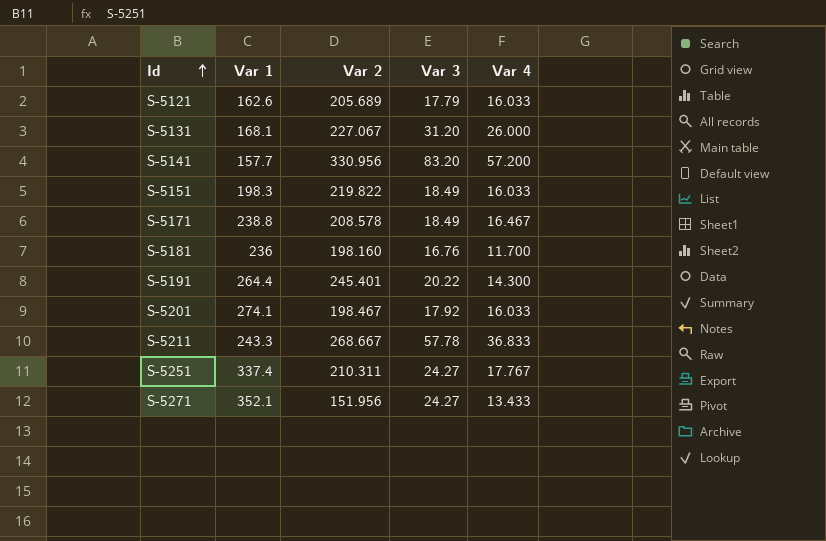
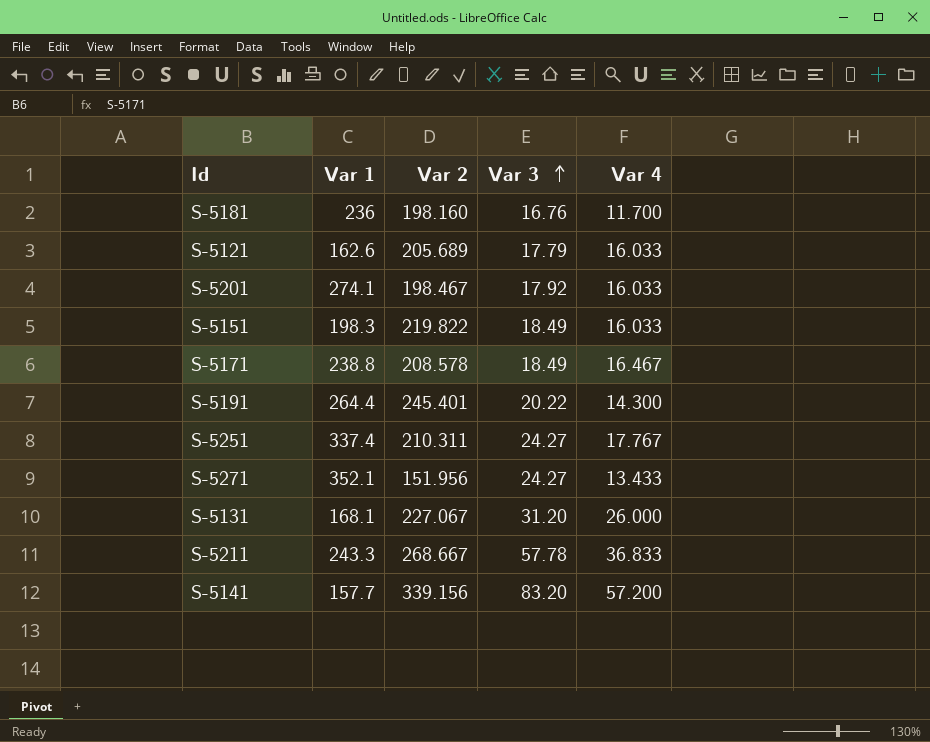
row order: Id ascending -> Var 3 ascending
S-5141 | Var 2: 330.956 -> 339.156

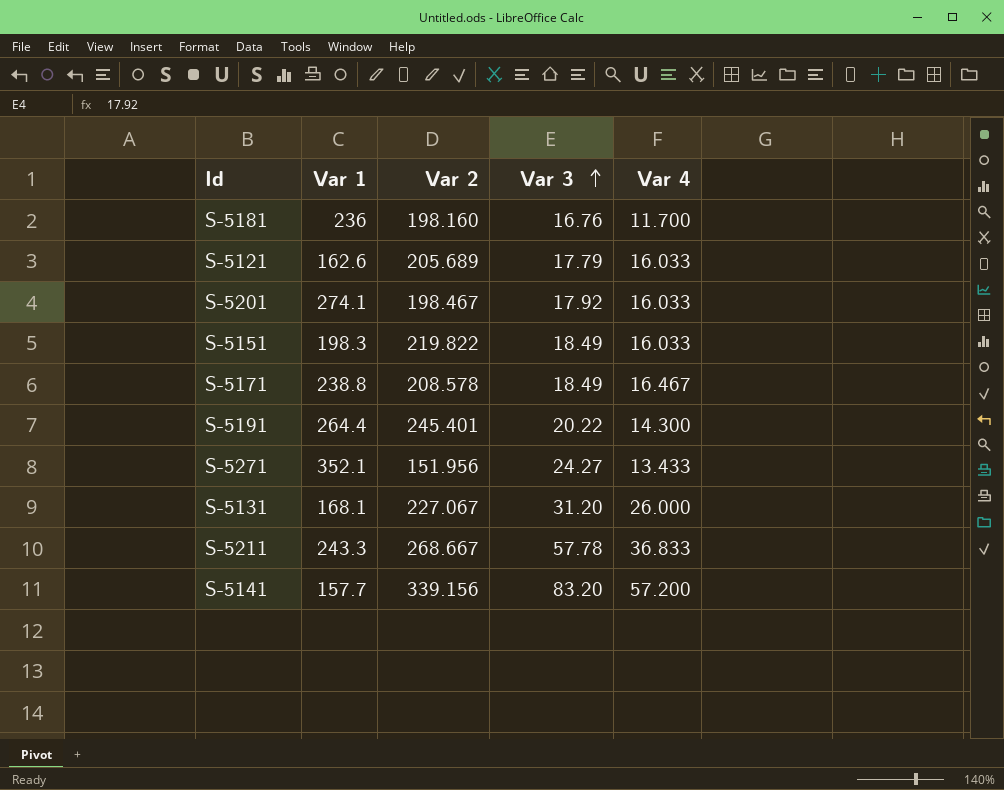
row S-5251: 337.4 | 210.311 | 24.27 | 17.767 -> none

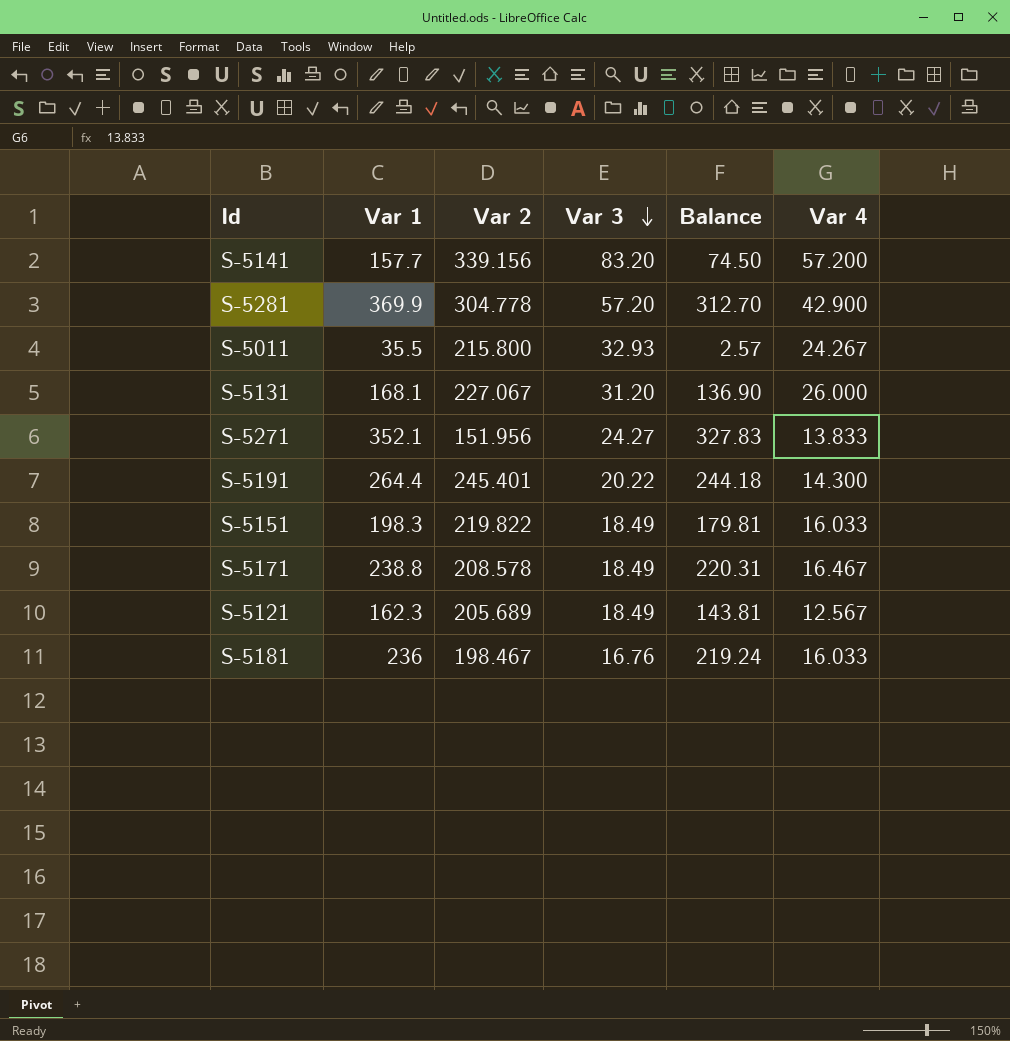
row order: Var 3 ascending -> Var 3 descending
column Balance | formula: none -> [Var 1] - [Var 3]
row S-5201: 274.1 | 198.467 | 17.92 | 16.033 -> none
row S-5211: 243.3 | 268.667 | 57.78 | 36.833 -> none
row S-5281: none -> 369.9 | 304.778 | 57.20 | 312.70 | 42.900
row S-5011: none -> 35.5 | 215.800 | 32.93 | 2.57 | 24.267
S-5271 | Var 4: 13.433 -> 13.833
S-5121 | Var 1: 162.6 -> 162.3
S-5121 | Var 3: 17.79 -> 18.49
S-5121 | Var 4: 16.033 -> 12.567
S-5181 | Var 2: 198.160 -> 198.467
S-5181 | Var 4: 11.700 -> 16.033

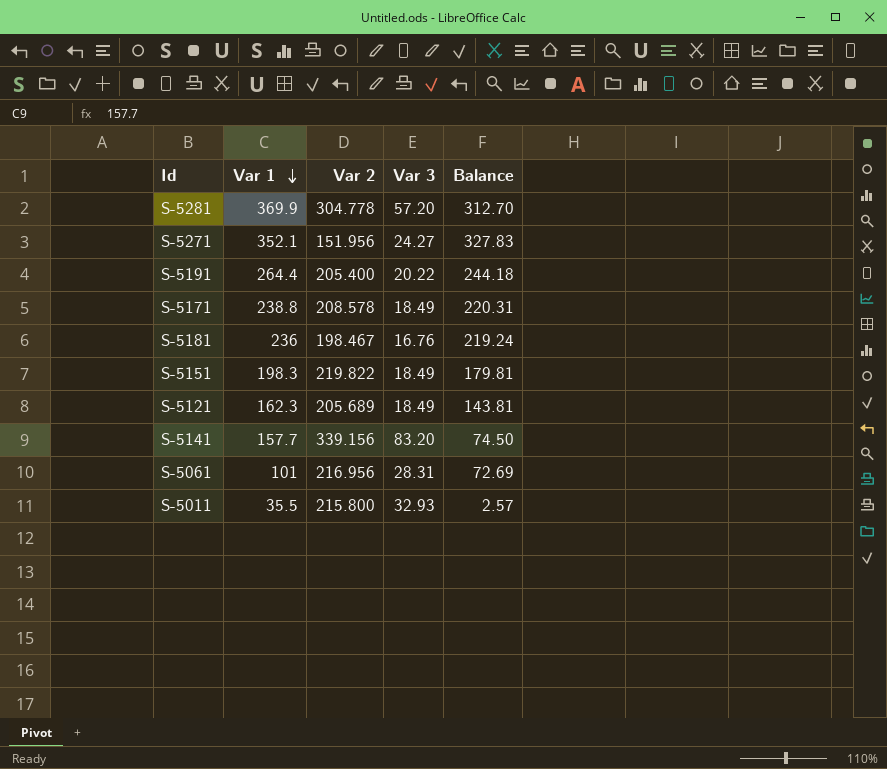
row order: Var 3 descending -> Var 1 descending
column Var 4 | position: 6 -> none
row S-5131: 168.1 | 227.067 | 31.20 | 136.90 | 26.000 -> none
S-5191 | Var 2: 245.401 -> 205.400
row S-5061: none -> 101 | 216.956 | 28.31 | 72.69

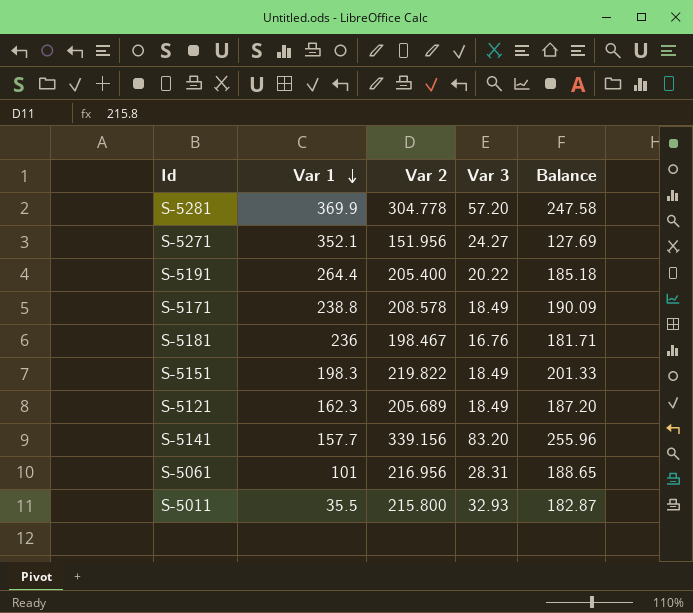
column Balance | formula: [Var 1] - [Var 3] -> [Var 2] - [Var 3]

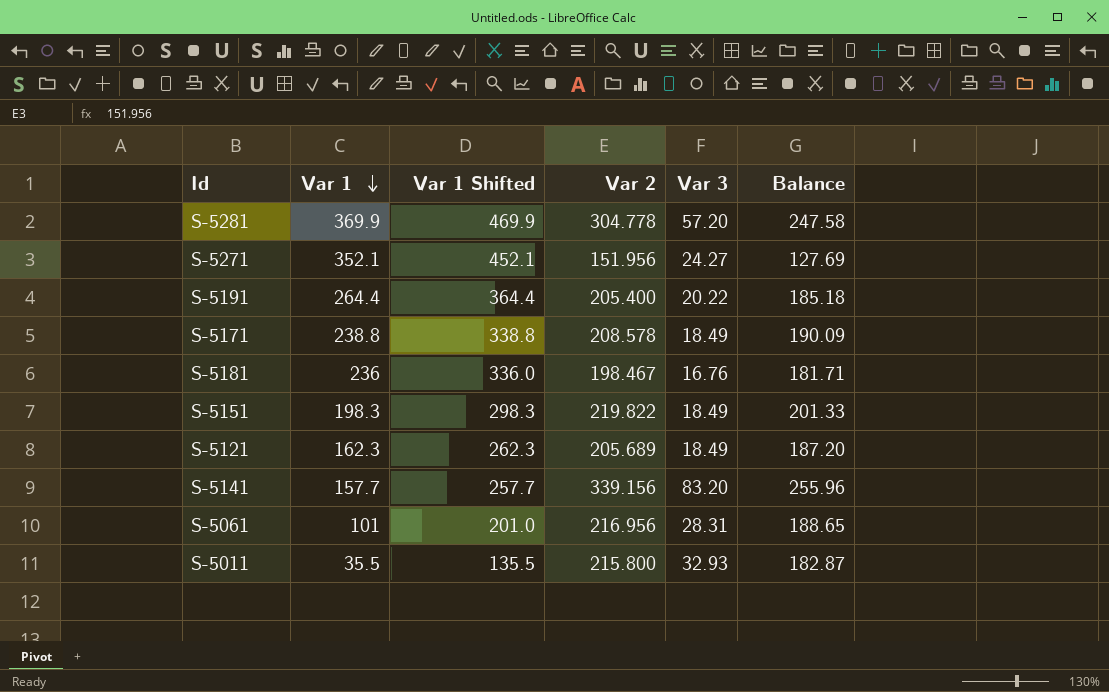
column Var 1 Shifted | formula: none -> [Var 1] + 100

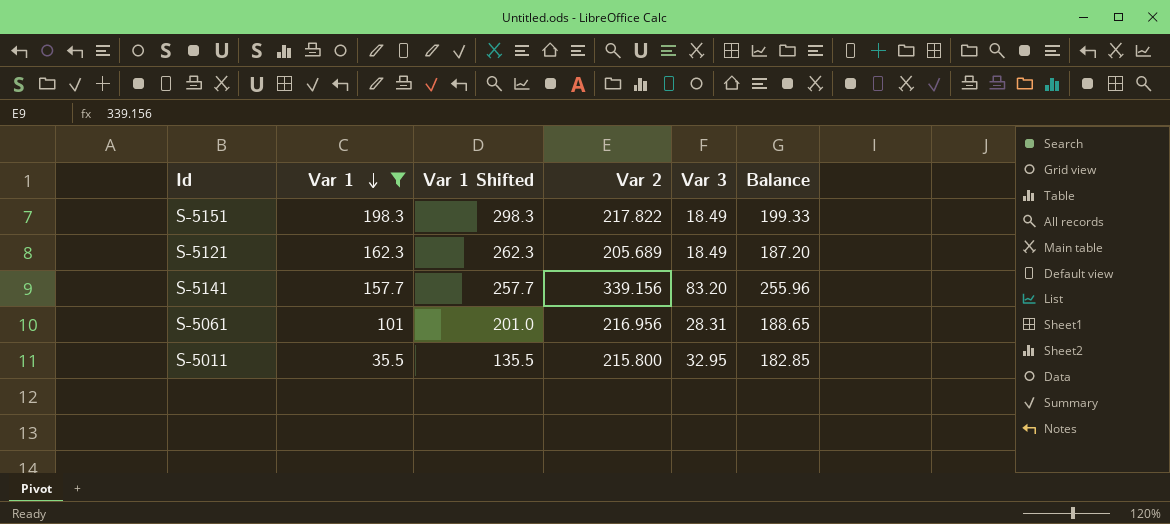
filter: none -> Var 1 <= 198.3
S-5151 | Var 2: 219.822 -> 217.822
S-5151 | Balance: 201.33 -> 199.33
S-5011 | Var 3: 32.93 -> 32.95
S-5011 | Balance: 182.87 -> 182.85

